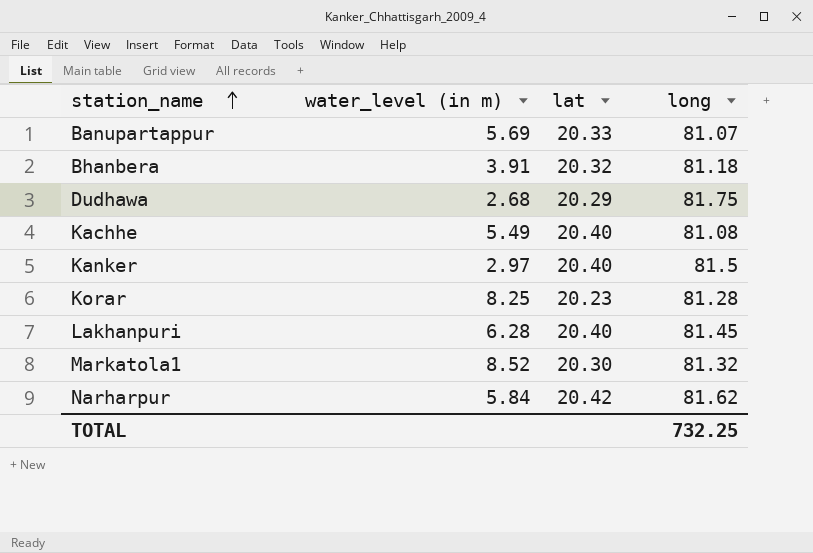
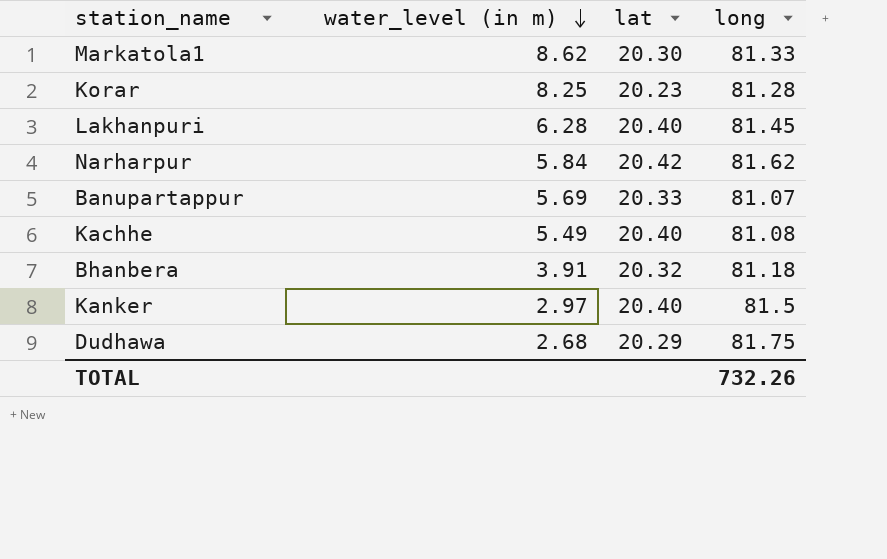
row order: station_name ascending -> water_level (in m) descending
Markatola1 | water_level (in m): 8.52 -> 8.62
Markatola1 | long: 81.32 -> 81.33
TOTAL | long: 732.25 -> 732.26

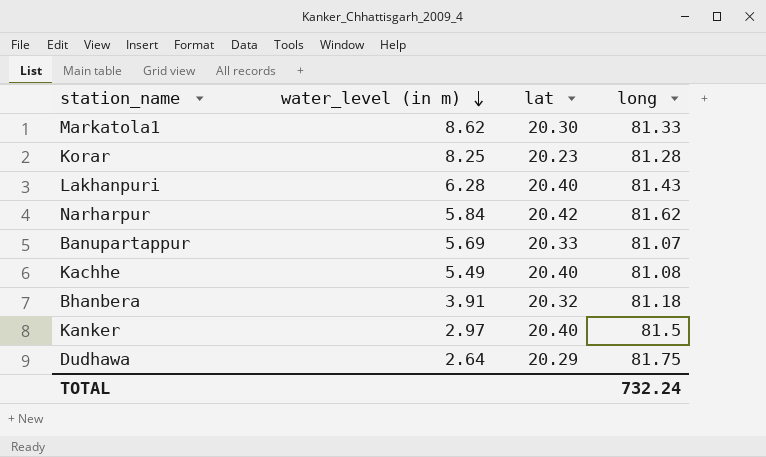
Lakhanpuri | long: 81.45 -> 81.43
Dudhawa | water_level (in m): 2.68 -> 2.64
TOTAL | long: 732.26 -> 732.24

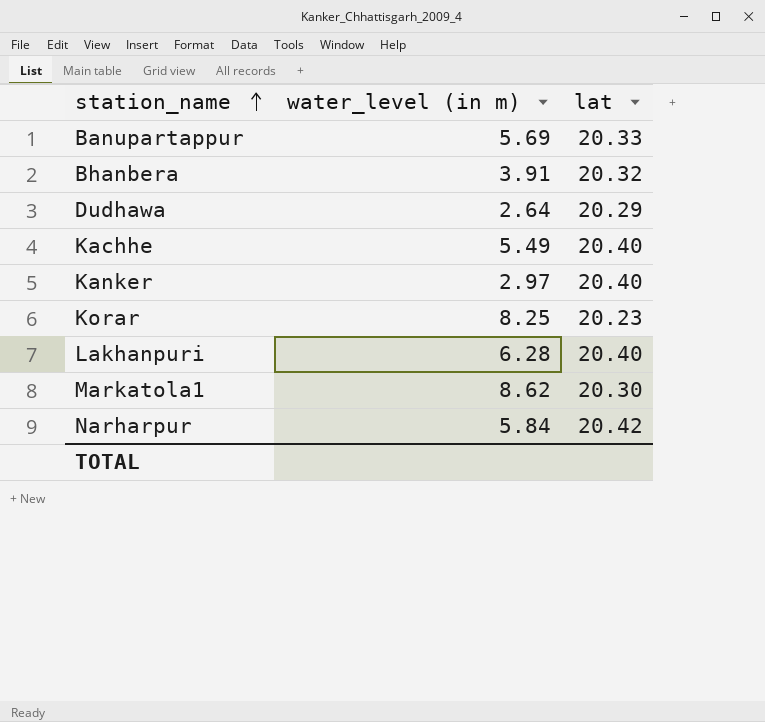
row order: water_level (in m) descending -> station_name ascending
column long | position: 4 -> none

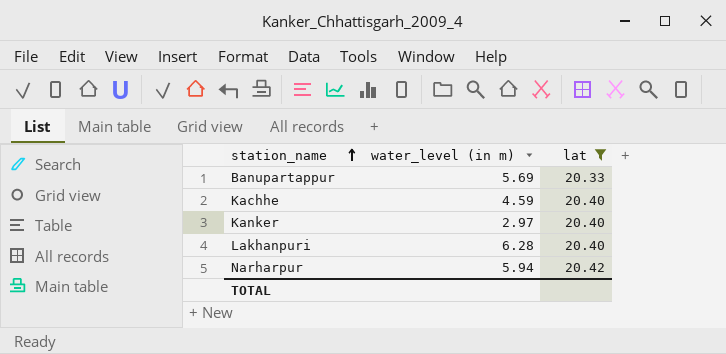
filter: none -> lat >= 20.33
Kachhe | water_level (in m): 5.49 -> 4.59
Narharpur | water_level (in m): 5.84 -> 5.94

